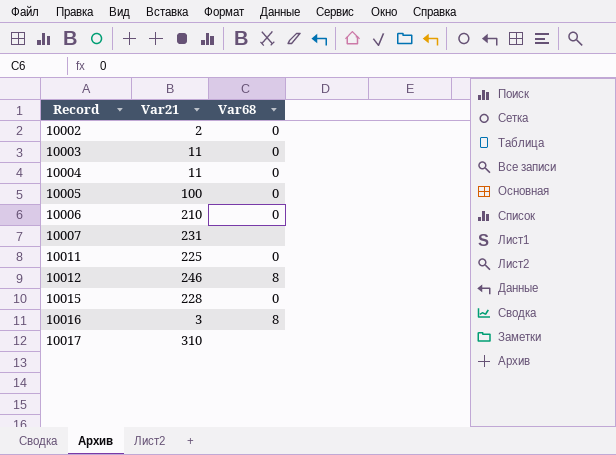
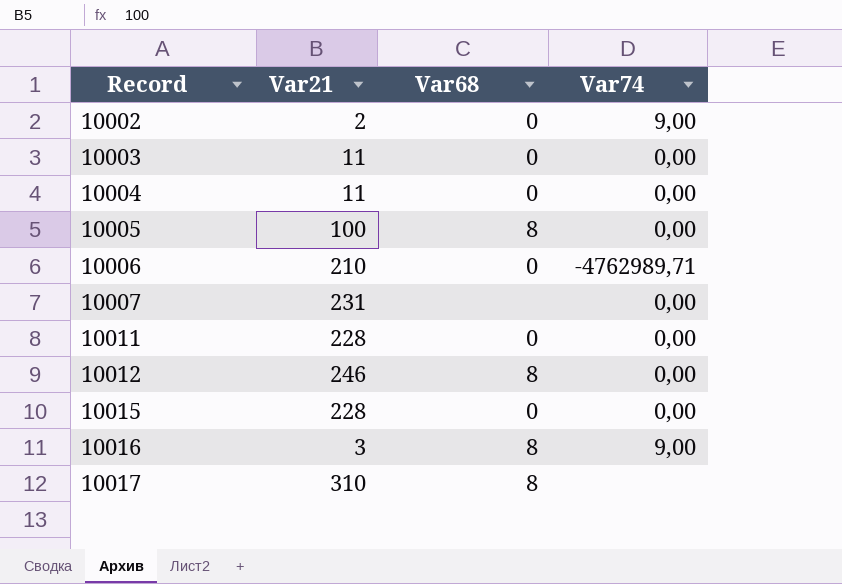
column Var74 | position: none -> 4
10005 | Var68: 0 -> 8
10011 | Var21: 225 -> 228
10017 | Var68: none -> 8

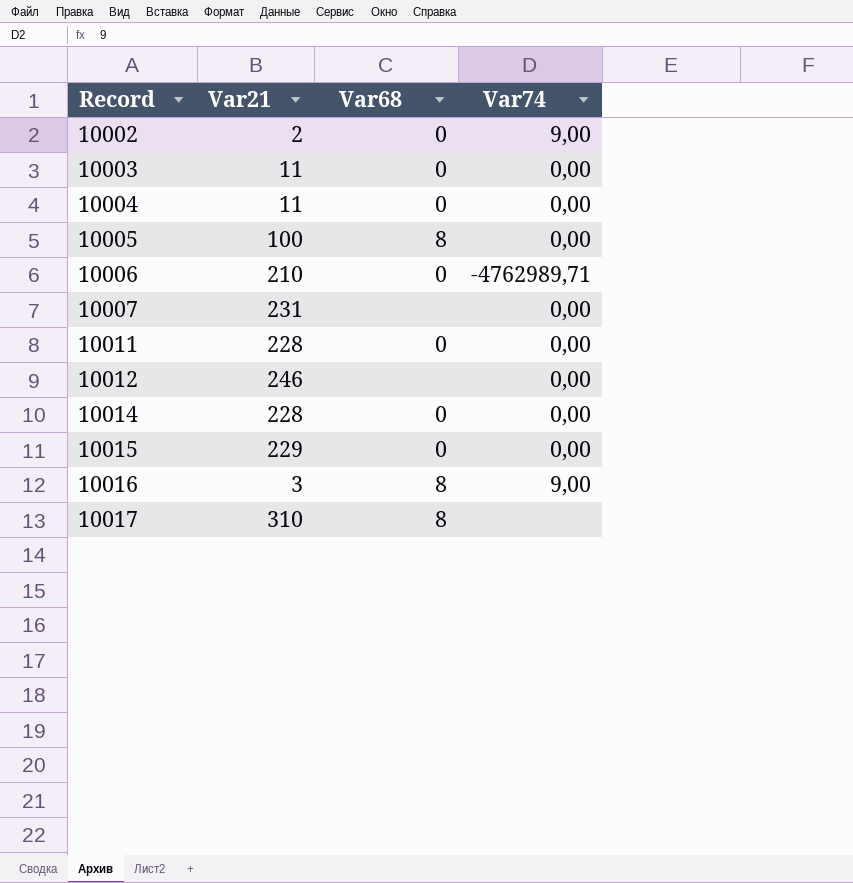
10012 | Var68: 8 -> none
row 10014: none -> 228 | 0 | 0,00
10015 | Var21: 228 -> 229

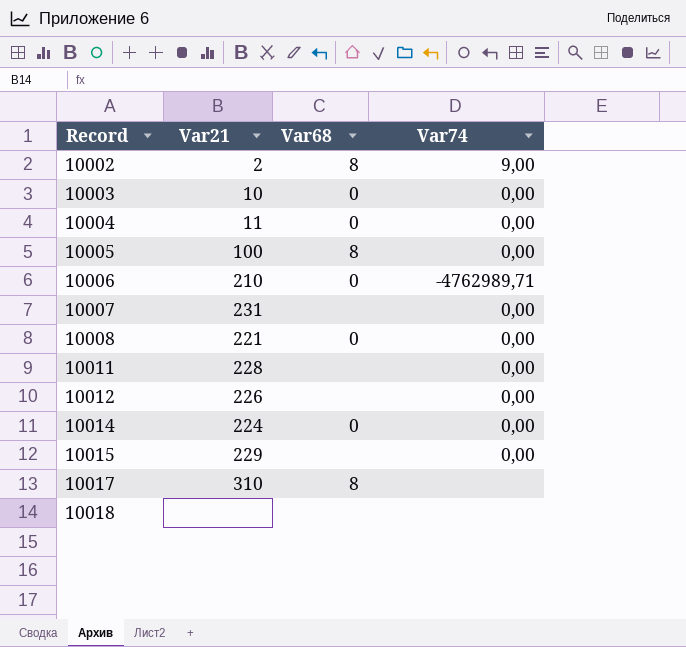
row 10016: 3 | 8 | 9,00 -> none
10002 | Var68: 0 -> 8
10003 | Var21: 11 -> 10
row 10008: none -> 221 | 0 | 0,00
10011 | Var68: 0 -> none
10012 | Var21: 246 -> 226
10014 | Var21: 228 -> 224
10015 | Var68: 0 -> none
row 10018: none -> none | none | none

